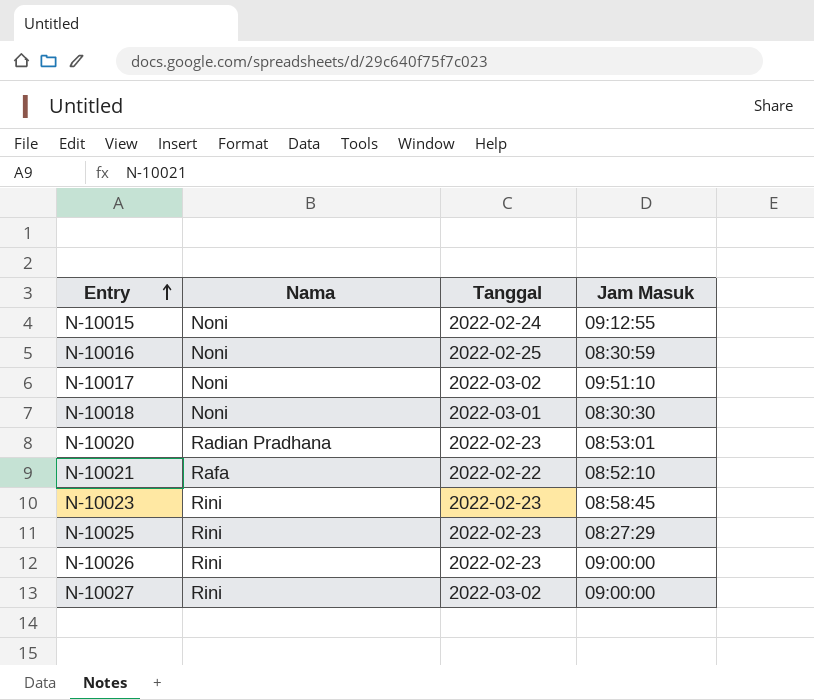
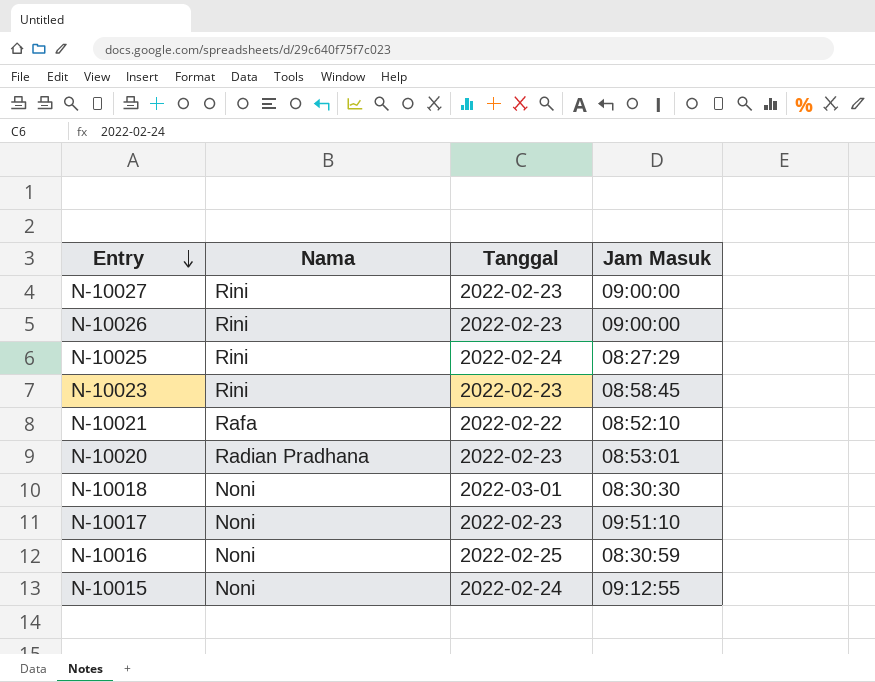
row order: Entry ascending -> Entry descending
N-10027 | Tanggal: 2022-03-02 -> 2022-02-23
N-10025 | Tanggal: 2022-02-23 -> 2022-02-24
N-10017 | Tanggal: 2022-03-02 -> 2022-02-23

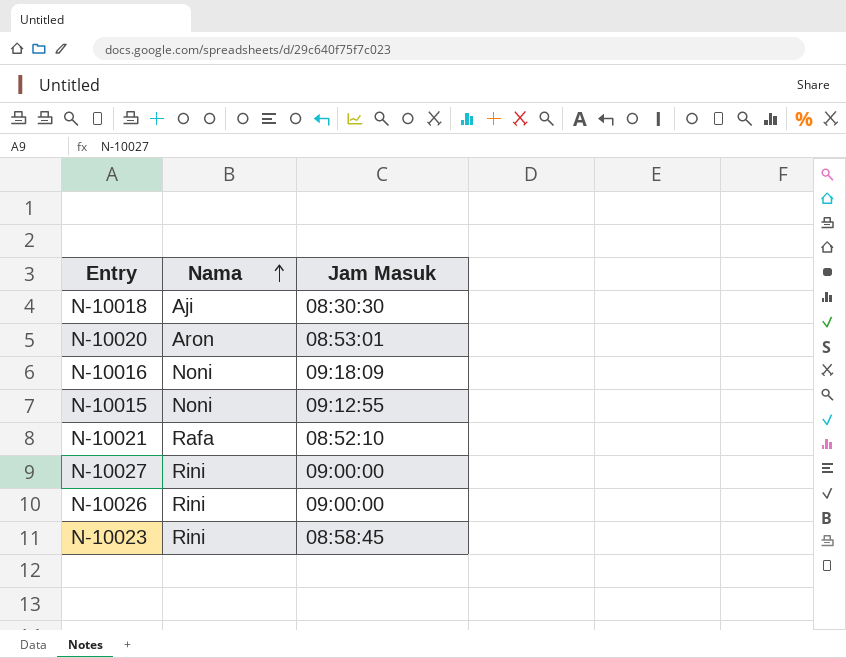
row order: Entry descending -> Nama ascending
column Tanggal | position: 3 -> none
row N-10025: Rini | 2022-02-24 | 08:27:29 -> none
row N-10017: Noni | 2022-02-23 | 09:51:10 -> none
N-10018 | Nama: Noni -> Aji
N-10020 | Nama: Radian Pradhana -> Aron
N-10016 | Jam Masuk: 08:30:59 -> 09:18:09

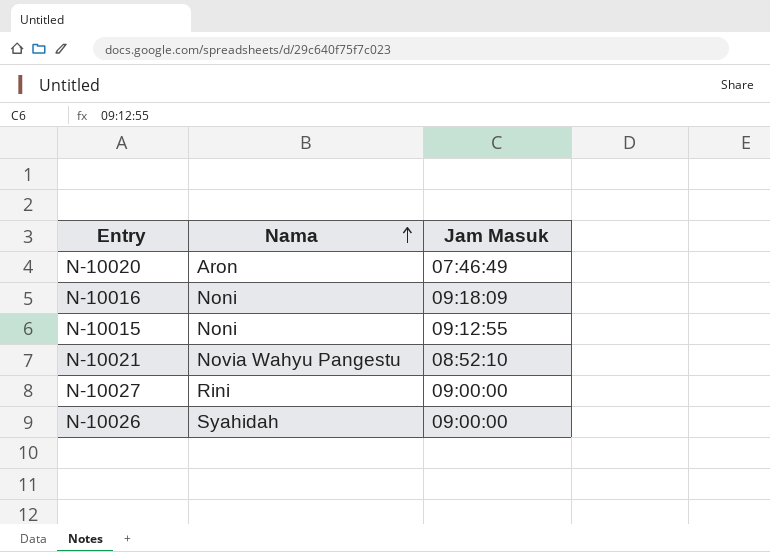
row N-10018: Aji | 08:30:30 -> none
row N-10023: Rini | 08:58:45 -> none
N-10020 | Jam Masuk: 08:53:01 -> 07:46:49
N-10021 | Nama: Rafa -> Novia Wahyu Pangestu
N-10026 | Nama: Rini -> Syahidah

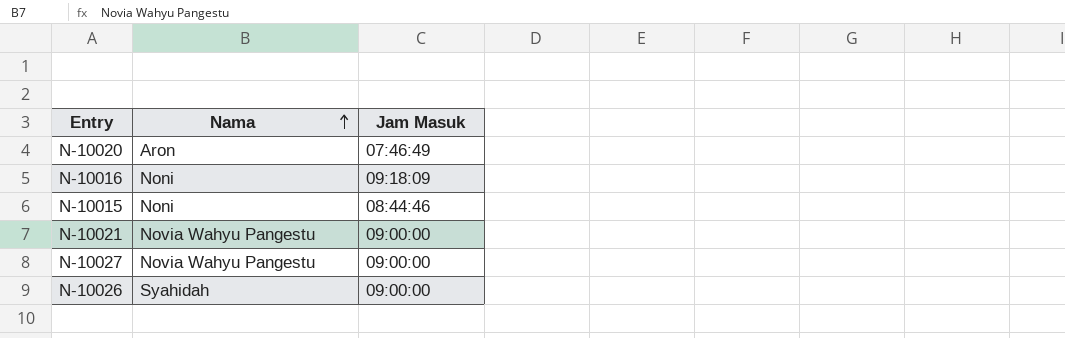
N-10015 | Jam Masuk: 09:12:55 -> 08:44:46
N-10021 | Jam Masuk: 08:52:10 -> 09:00:00
N-10027 | Nama: Rini -> Novia Wahyu Pangestu

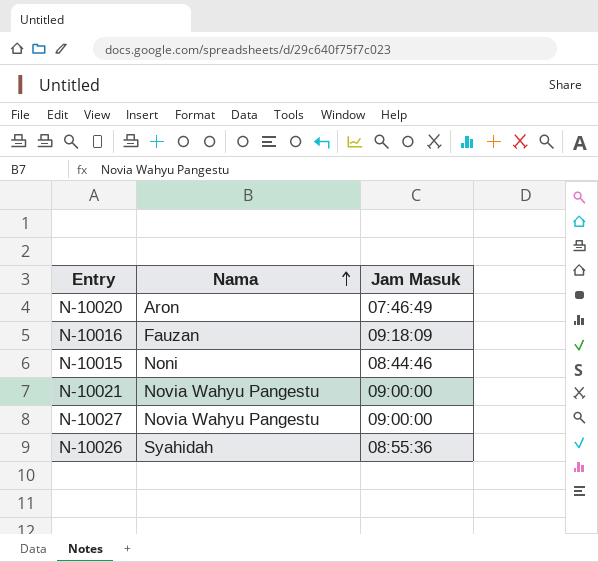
N-10016 | Nama: Noni -> Fauzan
N-10026 | Jam Masuk: 09:00:00 -> 08:55:36

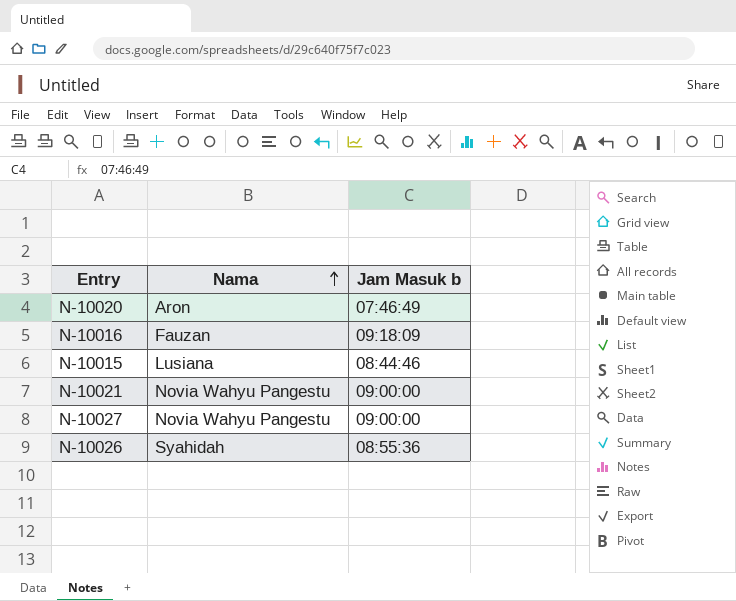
column name: Jam Masuk -> Jam Masuk b
N-10015 | Nama: Noni -> Lusiana

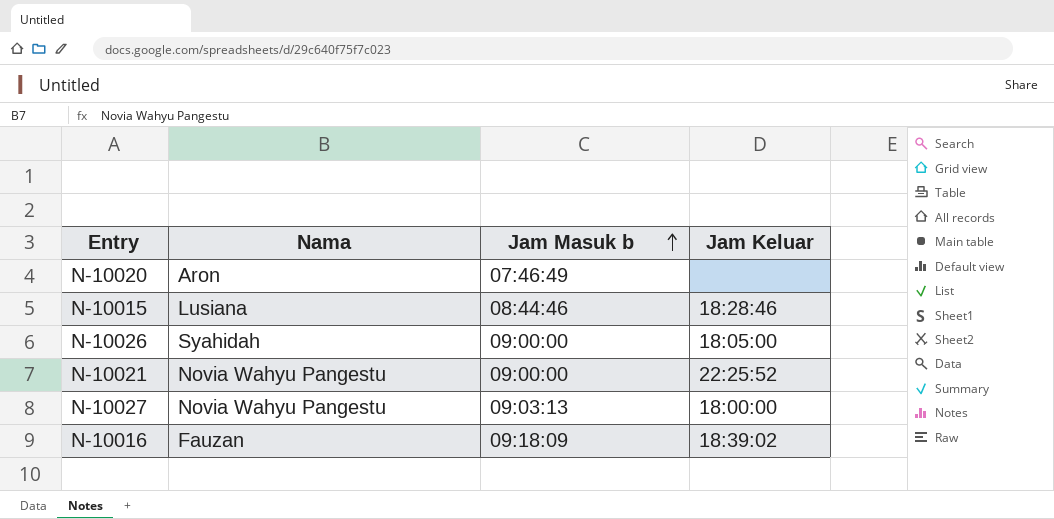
row order: Nama ascending -> Jam Masuk b ascending
column Jam Keluar | position: none -> 4
N-10026 | Jam Masuk b: 08:55:36 -> 09:00:00
N-10027 | Jam Masuk b: 09:00:00 -> 09:03:13

